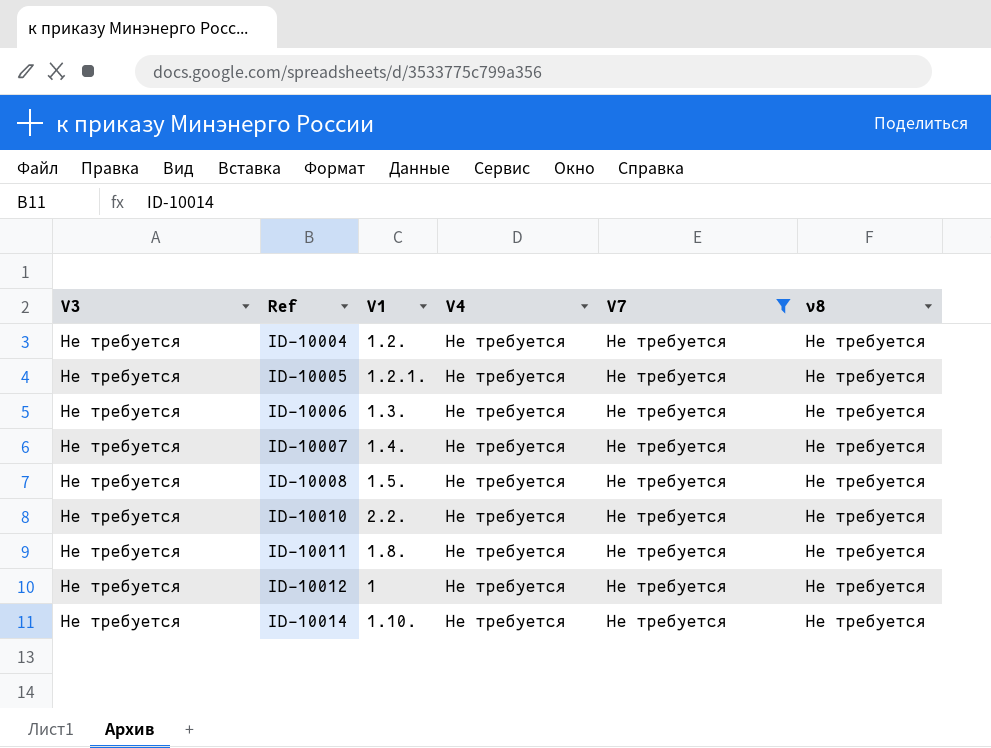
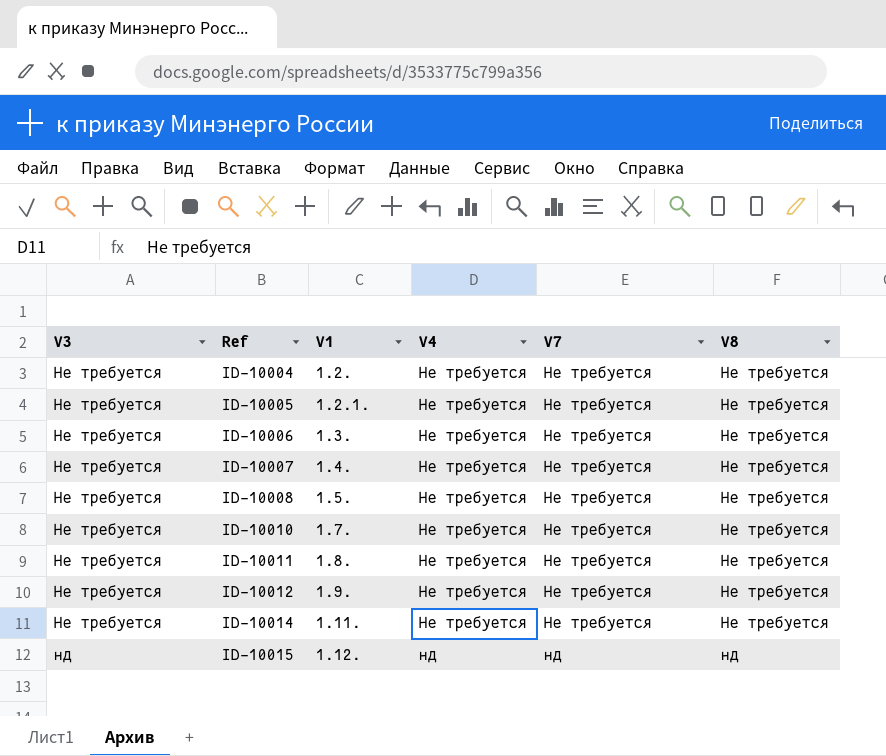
filter: V7 = Не требуется -> none
column name: v8 -> V8
ID-10010 | V1: 2.2. -> 1.7.
ID-10012 | V1: 1 -> 1.9.
ID-10014 | V1: 1.10. -> 1.11.

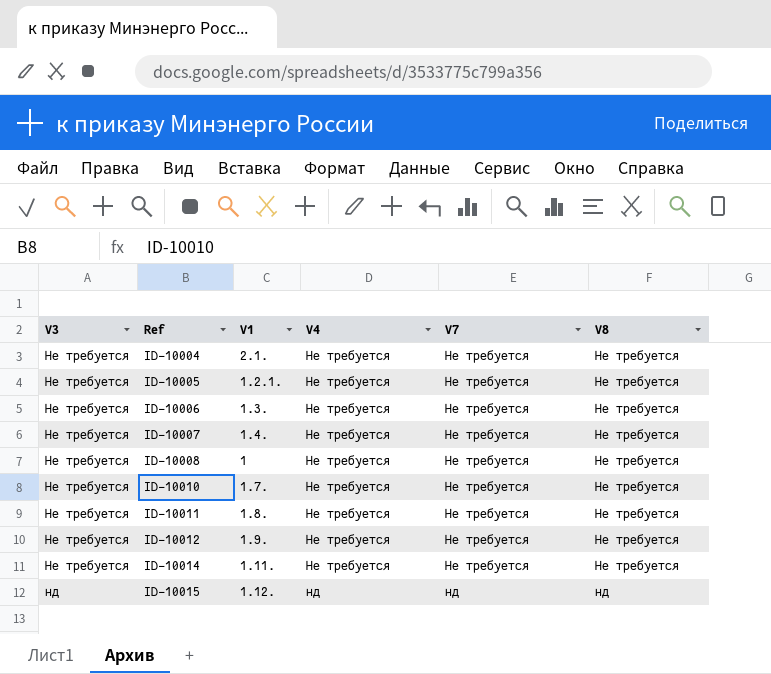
ID-10004 | V1: 1.2. -> 2.1.
ID-10008 | V1: 1.5. -> 1

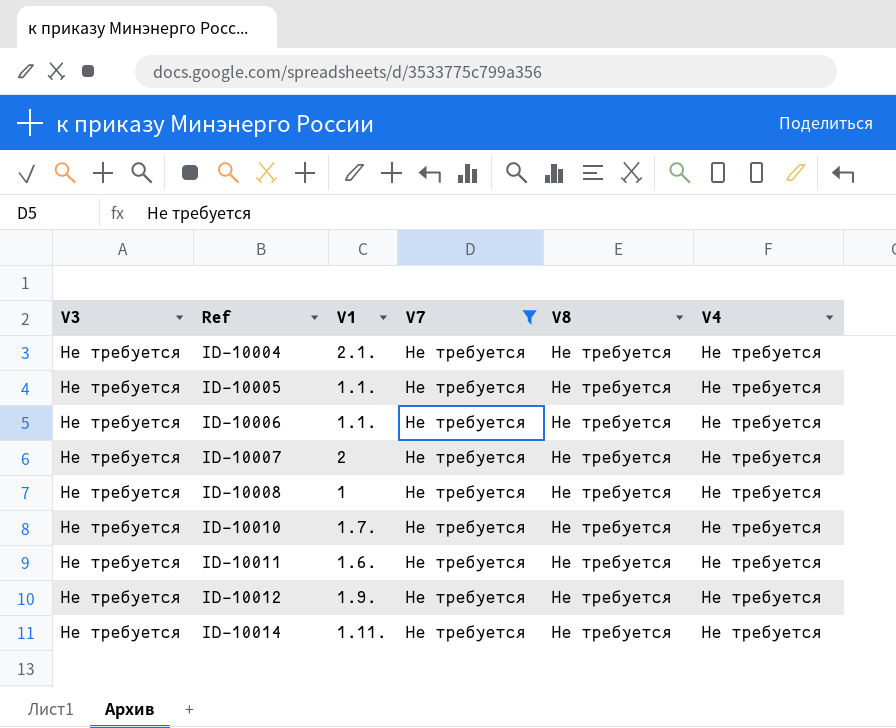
filter: none -> V7 = Не требуется
column V4 | position: 4 -> 6
ID-10005 | V1: 1.2.1. -> 1.1.
ID-10006 | V1: 1.3. -> 1.1.
ID-10007 | V1: 1.4. -> 2
ID-10011 | V1: 1.8. -> 1.6.

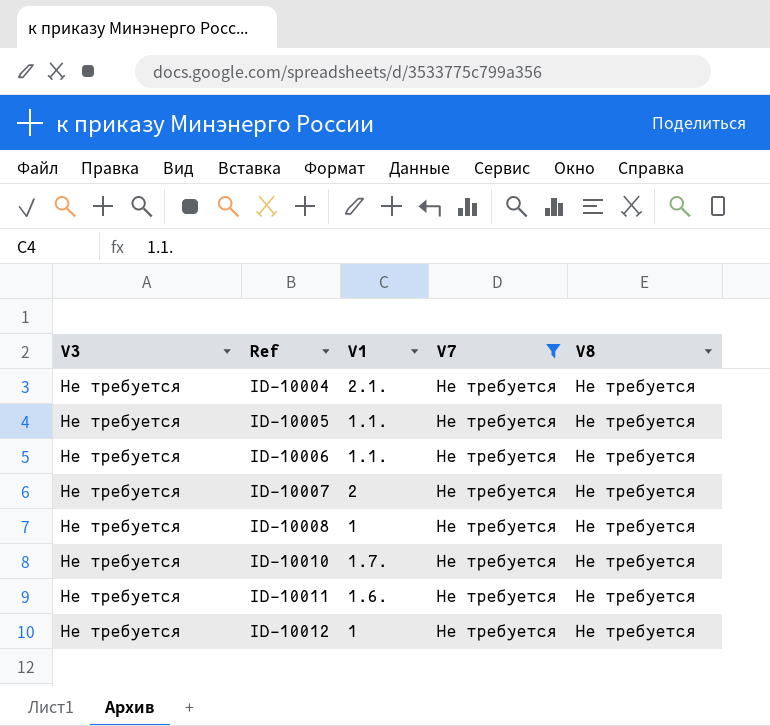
column V4 | position: 6 -> none
row ID-10014: Не требуется | 1.11. | Не требуется | Не требуется | Не требуется -> none
ID-10012 | V1: 1.9. -> 1

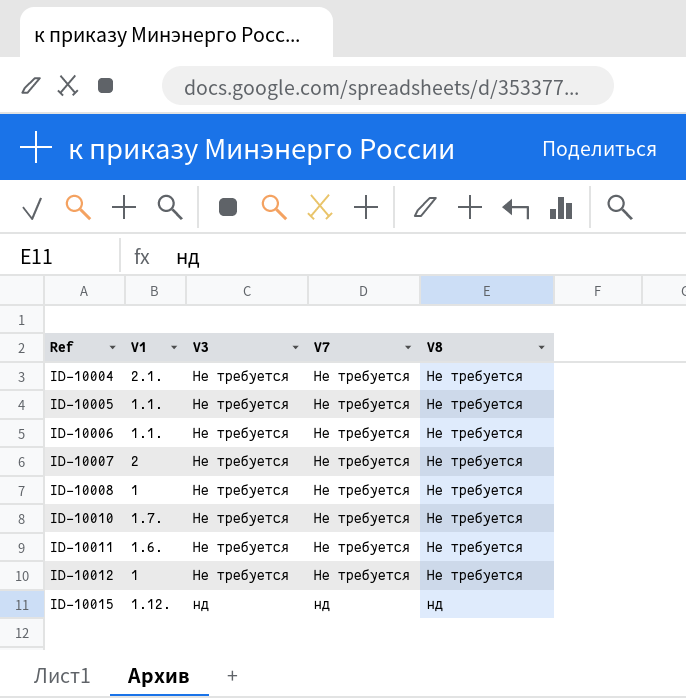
filter: V7 = Не требуется -> none
column V3 | position: 1 -> 3

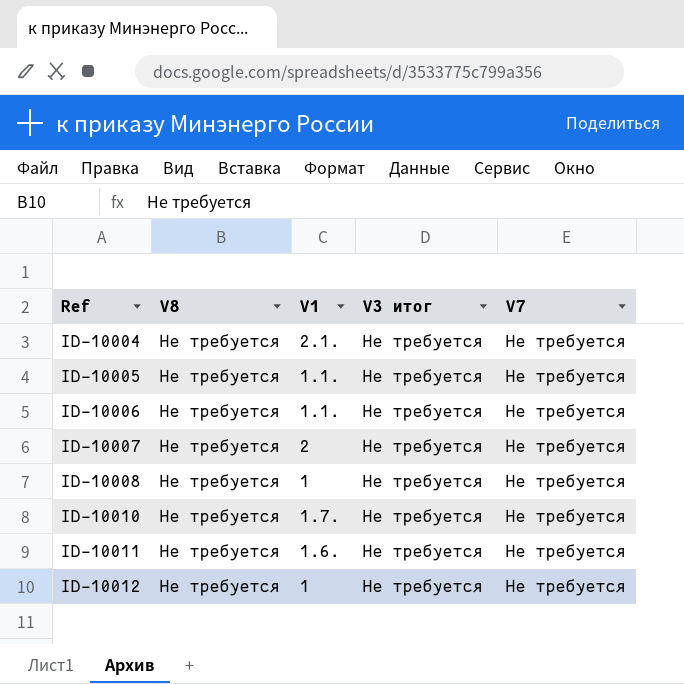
column V8 | position: 5 -> 2
column name: V3 -> V3 итог
row ID-10015: 1.12. | нд | нд | нд -> none

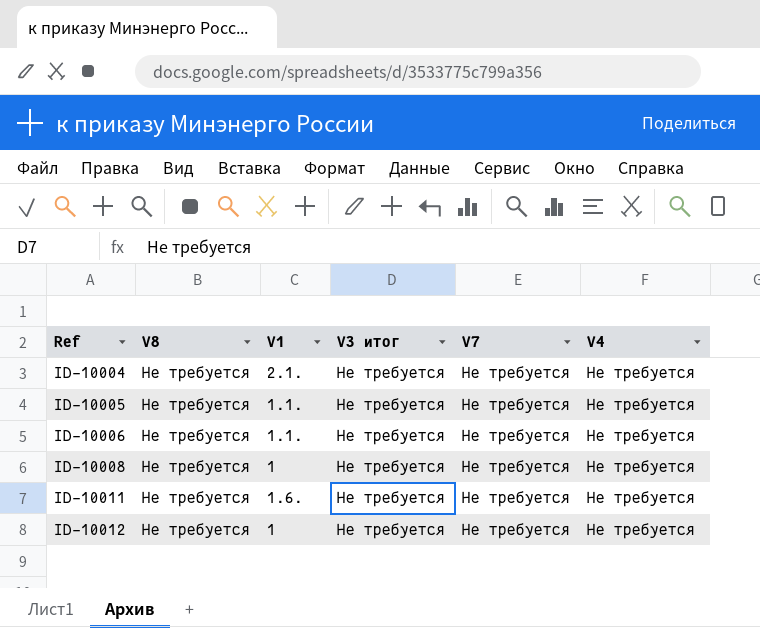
column V4 | position: none -> 6
row ID-10007: Не требуется | 2 | Не требуется | Не требуется -> none
row ID-10010: Не требуется | 1.7. | Не требуется | Не требуется -> none

